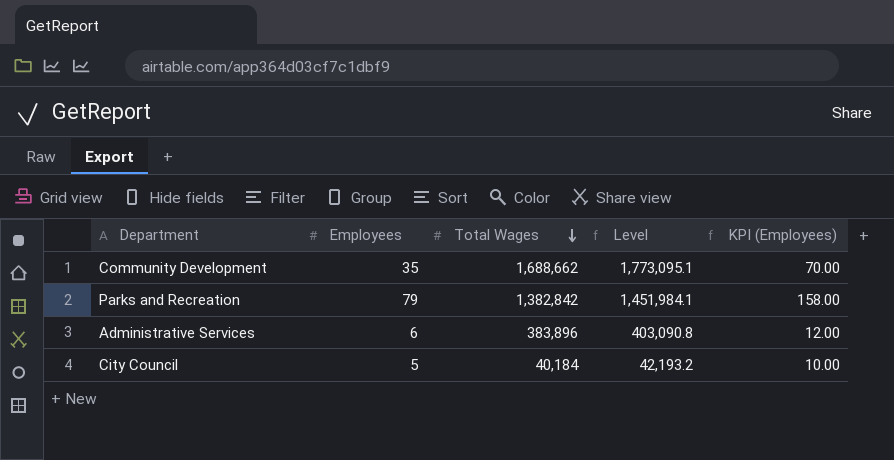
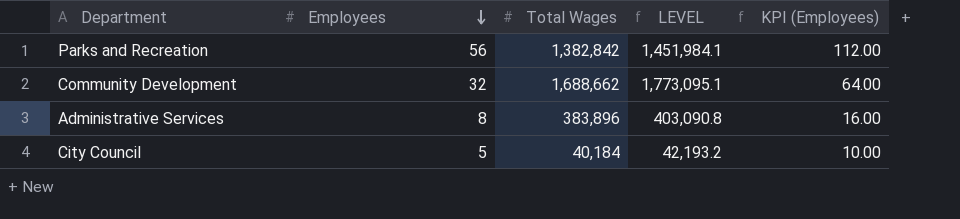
row order: Total Wages descending -> Employees descending
column name: Level -> LEVEL
Parks and Recreation | Employees: 79 -> 56
Parks and Recreation | KPI (Employees): 158.00 -> 112.00
Community Development | Employees: 35 -> 32
Community Development | KPI (Employees): 70.00 -> 64.00
Administrative Services | Employees: 6 -> 8
Administrative Services | KPI (Employees): 12.00 -> 16.00

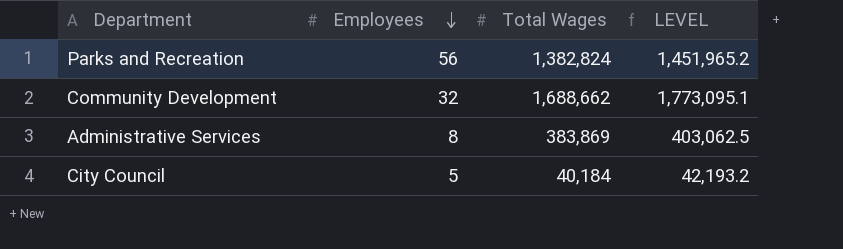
column KPI (Employees) | formula: [Employees] * 2 -> none
Parks and Recreation | Total Wages: 1,382,842 -> 1,382,824
Parks and Recreation | LEVEL: 1,451,984.1 -> 1,451,965.2
Administrative Services | Total Wages: 383,896 -> 383,869
Administrative Services | LEVEL: 403,090.8 -> 403,062.5

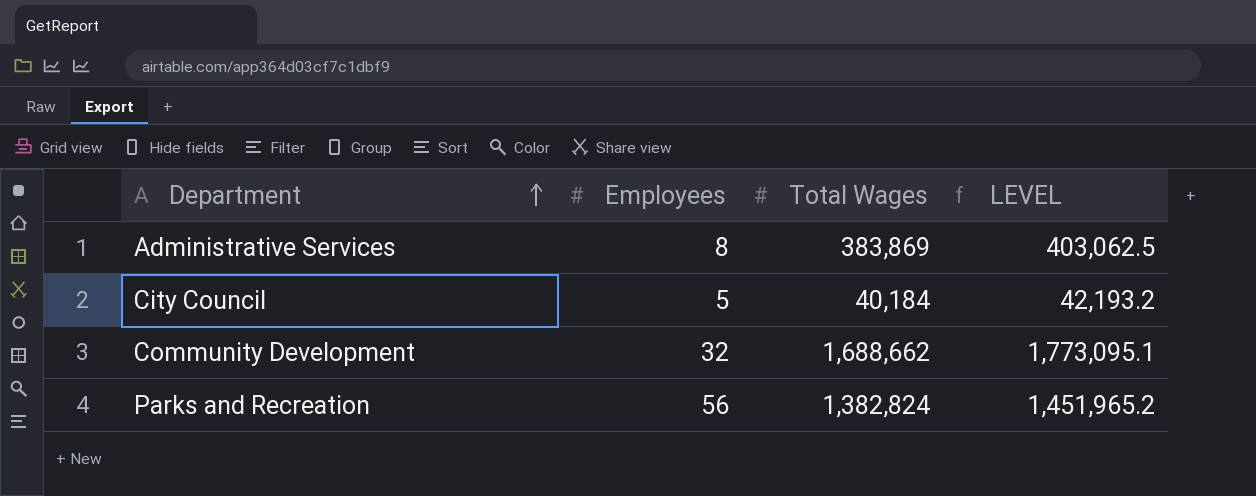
row order: Employees descending -> Department ascending

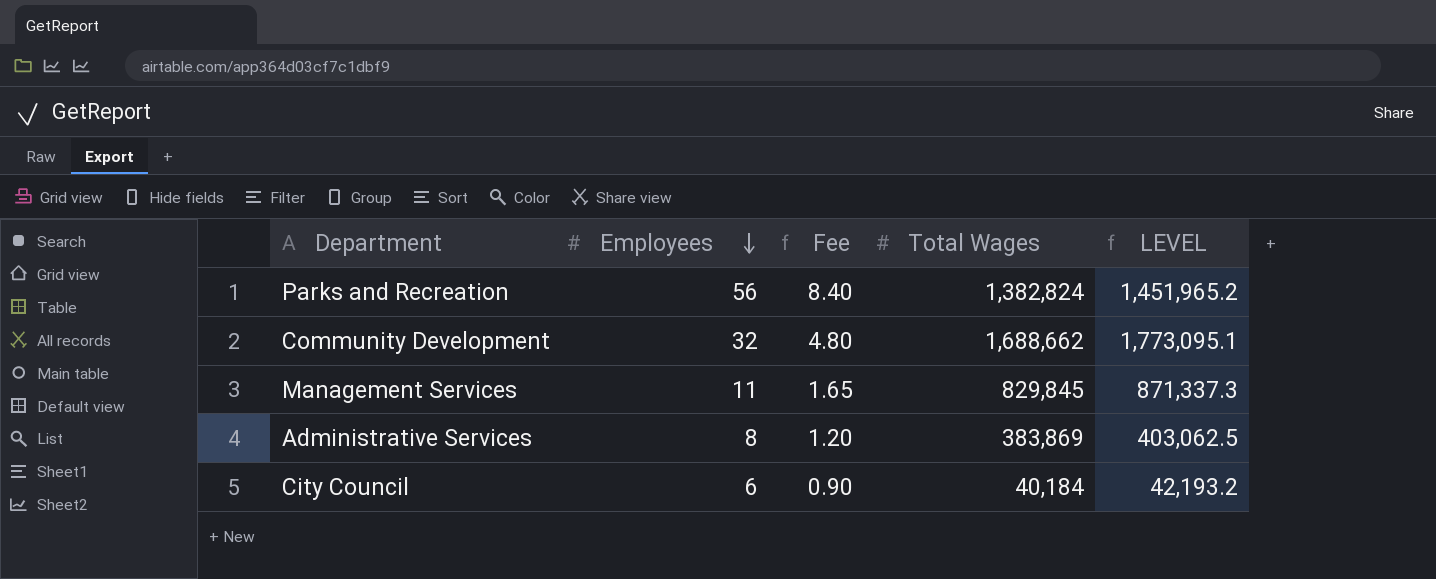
row order: Department ascending -> Employees descending
column Fee | formula: none -> [Employees] * 0.15
row Management Services: none -> 11 | 1.65 | 829,845 | 871,337.3
City Council | Employees: 5 -> 6

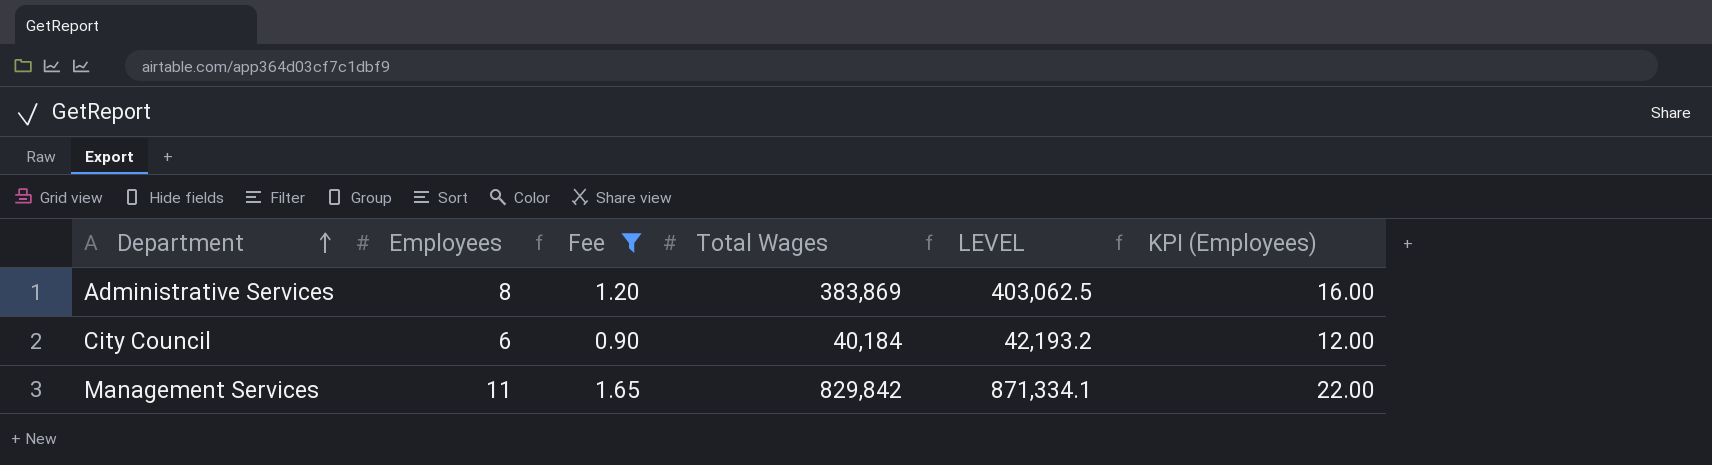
filter: none -> Fee <= 1.65
row order: Employees descending -> Department ascending
column KPI (Employees) | formula: none -> [Employees] * 2
Management Services | Total Wages: 829,845 -> 829,842
Management Services | LEVEL: 871,337.3 -> 871,334.1

